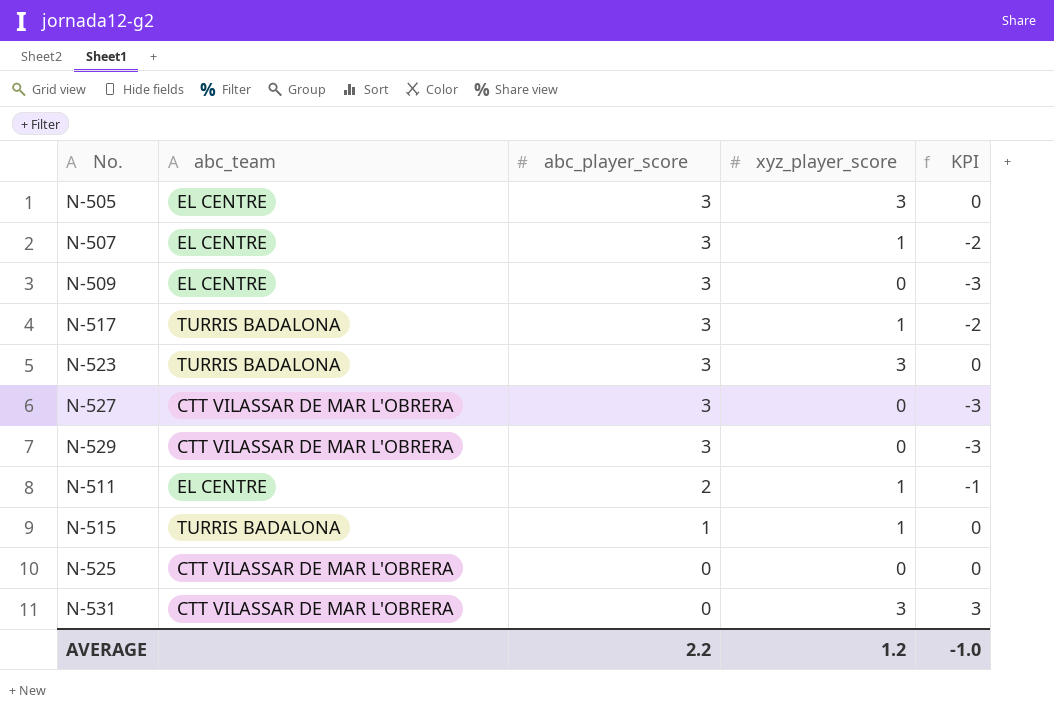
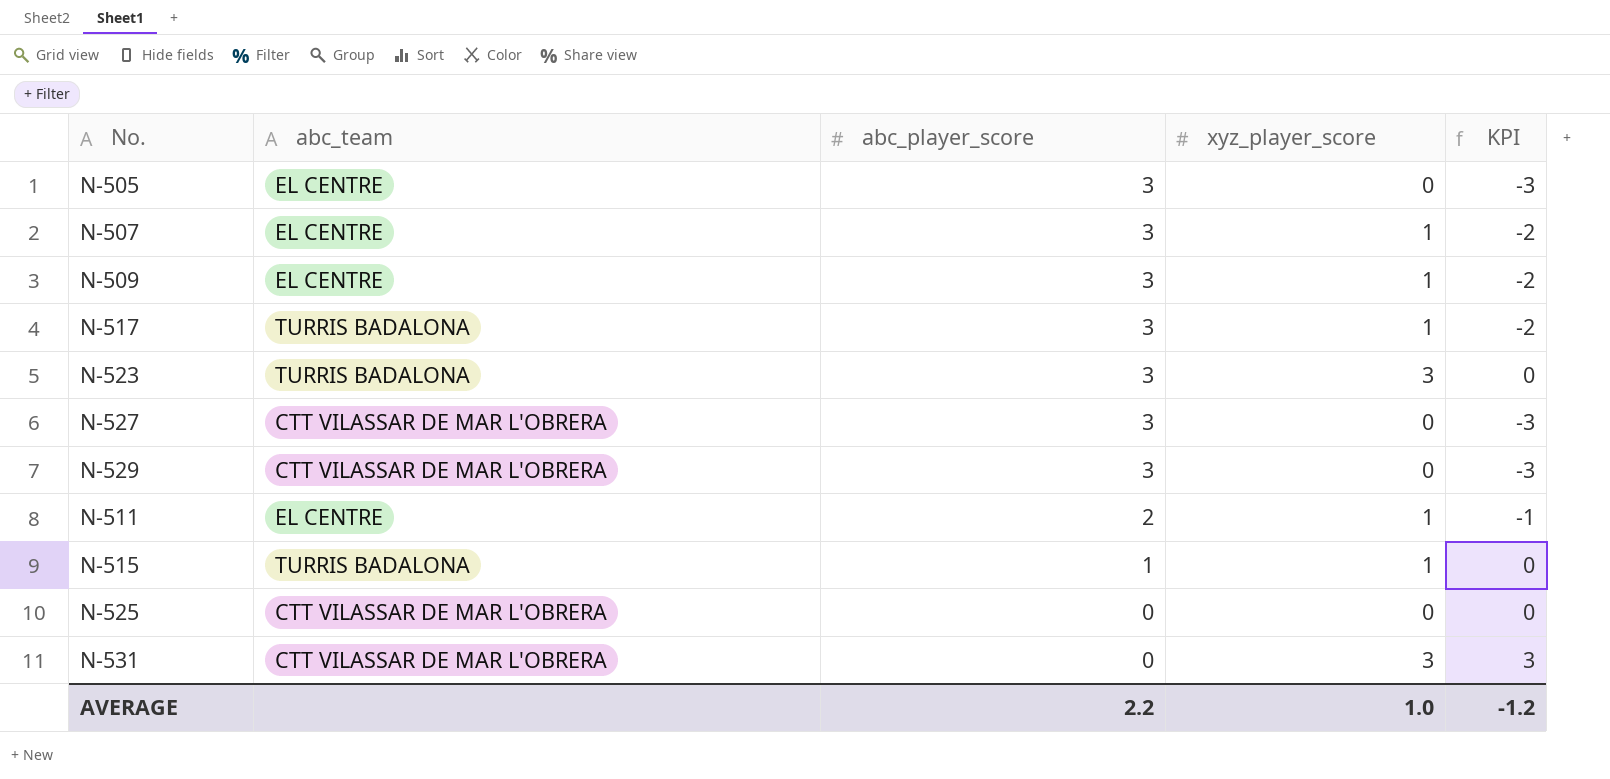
N-505 | xyz_player_score: 3 -> 0
N-505 | KPI: 0 -> -3
N-509 | xyz_player_score: 0 -> 1
N-509 | KPI: -3 -> -2
AVERAGE | xyz_player_score: 1.2 -> 1.0
AVERAGE | KPI: -1.0 -> -1.2

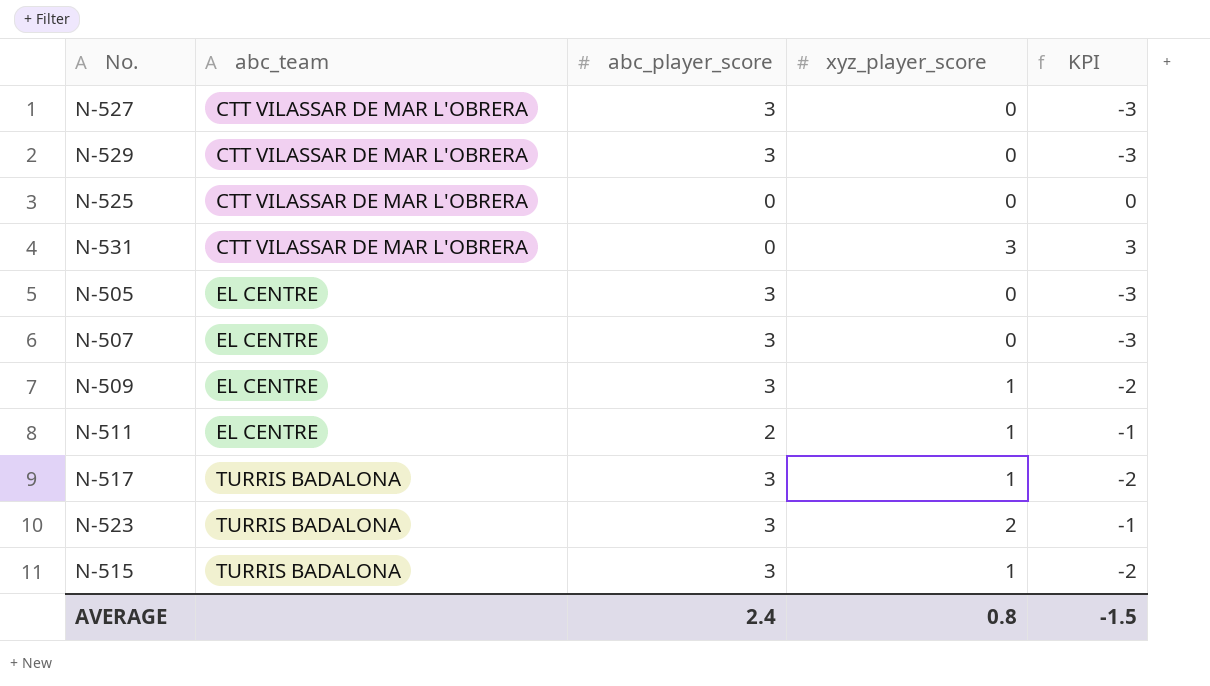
row order: abc_player_score descending -> abc_team ascending
N-507 | xyz_player_score: 1 -> 0
N-507 | KPI: -2 -> -3
N-523 | xyz_player_score: 3 -> 2
N-523 | KPI: 0 -> -1
N-515 | abc_player_score: 1 -> 3
N-515 | KPI: 0 -> -2
AVERAGE | abc_player_score: 2.2 -> 2.4
AVERAGE | xyz_player_score: 1.0 -> 0.8
AVERAGE | KPI: -1.2 -> -1.5

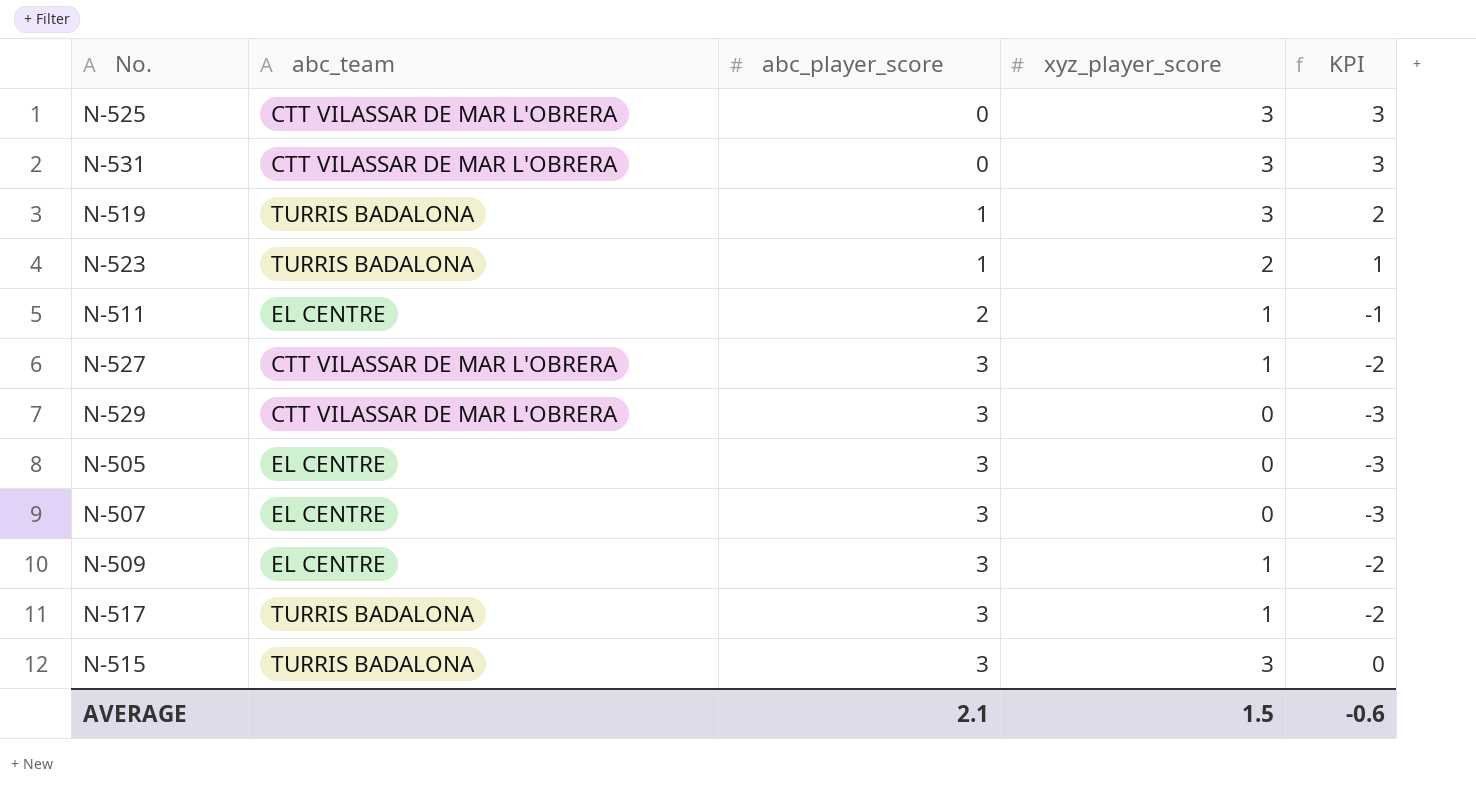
row order: abc_team ascending -> abc_player_score ascending
N-525 | xyz_player_score: 0 -> 3
N-525 | KPI: 0 -> 3
row N-519: none -> TURRIS BADALONA | 1 | 3 | 2
N-523 | abc_player_score: 3 -> 1
N-523 | KPI: -1 -> 1
N-527 | xyz_player_score: 0 -> 1
N-527 | KPI: -3 -> -2
N-515 | xyz_player_score: 1 -> 3
N-515 | KPI: -2 -> 0
AVERAGE | abc_player_score: 2.4 -> 2.1
AVERAGE | xyz_player_score: 0.8 -> 1.5
AVERAGE | KPI: -1.5 -> -0.6

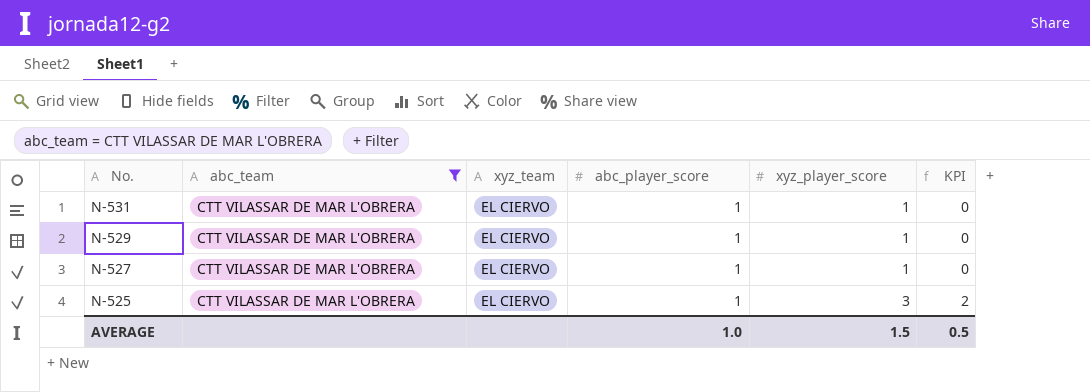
filter: none -> abc_team = CTT VILASSAR DE MAR L'OBRERA
row order: abc_player_score ascending -> No. descending
column xyz_team | position: none -> 3
N-531 | abc_player_score: 0 -> 1
N-531 | xyz_player_score: 3 -> 1
N-531 | KPI: 3 -> 0
N-529 | abc_player_score: 3 -> 1
N-529 | xyz_player_score: 0 -> 1
N-529 | KPI: -3 -> 0
N-527 | abc_player_score: 3 -> 1
N-527 | KPI: -2 -> 0
N-525 | abc_player_score: 0 -> 1
N-525 | KPI: 3 -> 2
AVERAGE | abc_player_score: 2.1 -> 1.0
AVERAGE | KPI: -0.6 -> 0.5

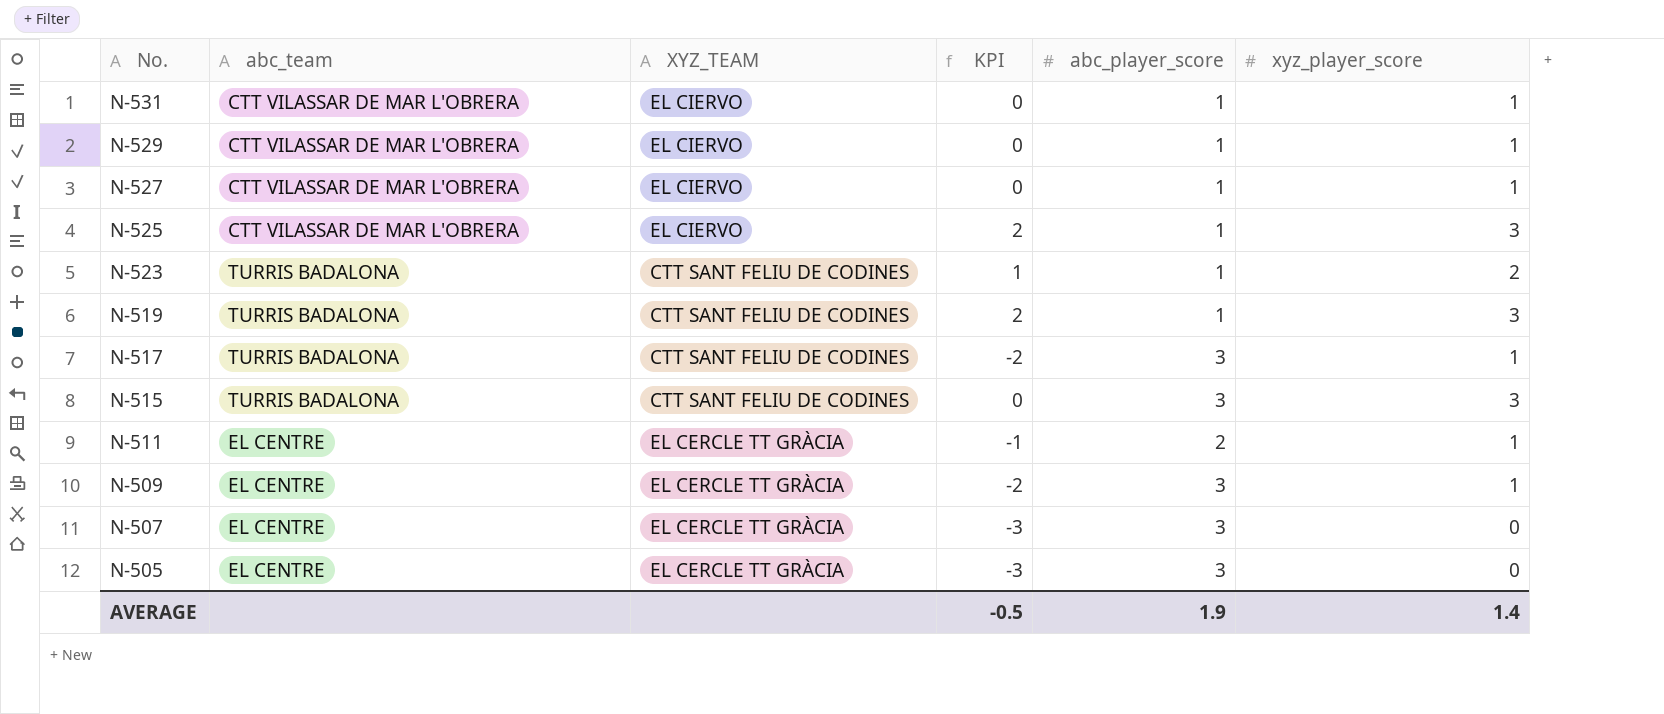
filter: abc_team = CTT VILASSAR DE MAR L'OBRERA -> none
column name: xyz_team -> XYZ_TEAM
column KPI | position: 6 -> 4
AVERAGE | KPI: 0.5 -> -0.5
AVERAGE | abc_player_score: 1.0 -> 1.9
AVERAGE | xyz_player_score: 1.5 -> 1.4

